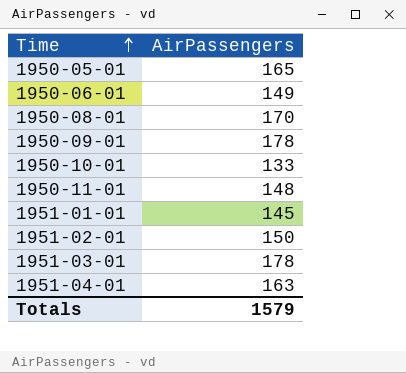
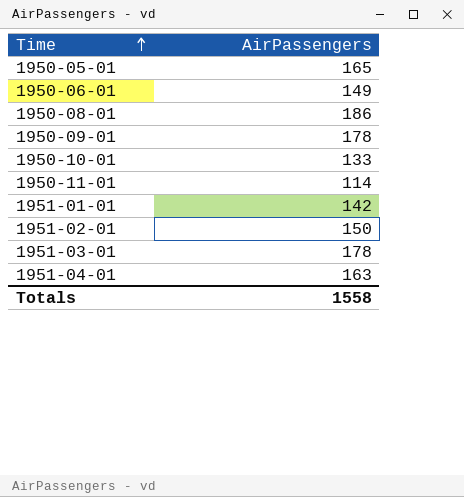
1950-08-01 | AirPassengers: 170 -> 186
1950-11-01 | AirPassengers: 148 -> 114
1951-01-01 | AirPassengers: 145 -> 142
Totals | AirPassengers: 1579 -> 1558

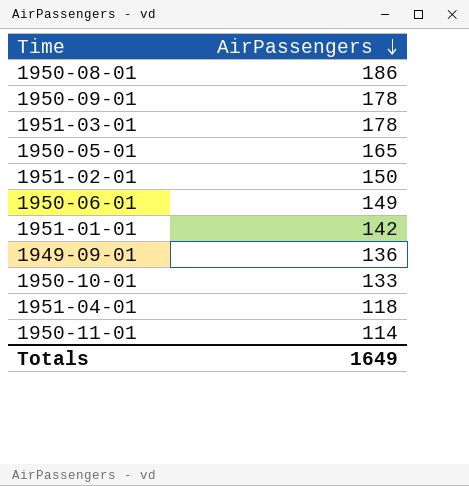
row order: Time ascending -> AirPassengers descending
row 1949-09-01: none -> 136
1951-04-01 | AirPassengers: 163 -> 118
Totals | AirPassengers: 1558 -> 1649

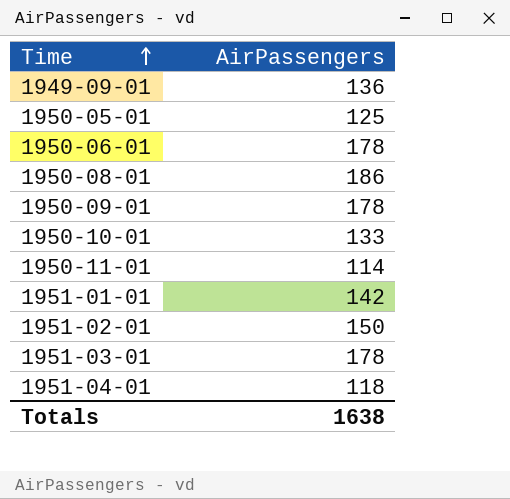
row order: AirPassengers descending -> Time ascending
1950-05-01 | AirPassengers: 165 -> 125
1950-06-01 | AirPassengers: 149 -> 178
Totals | AirPassengers: 1649 -> 1638

